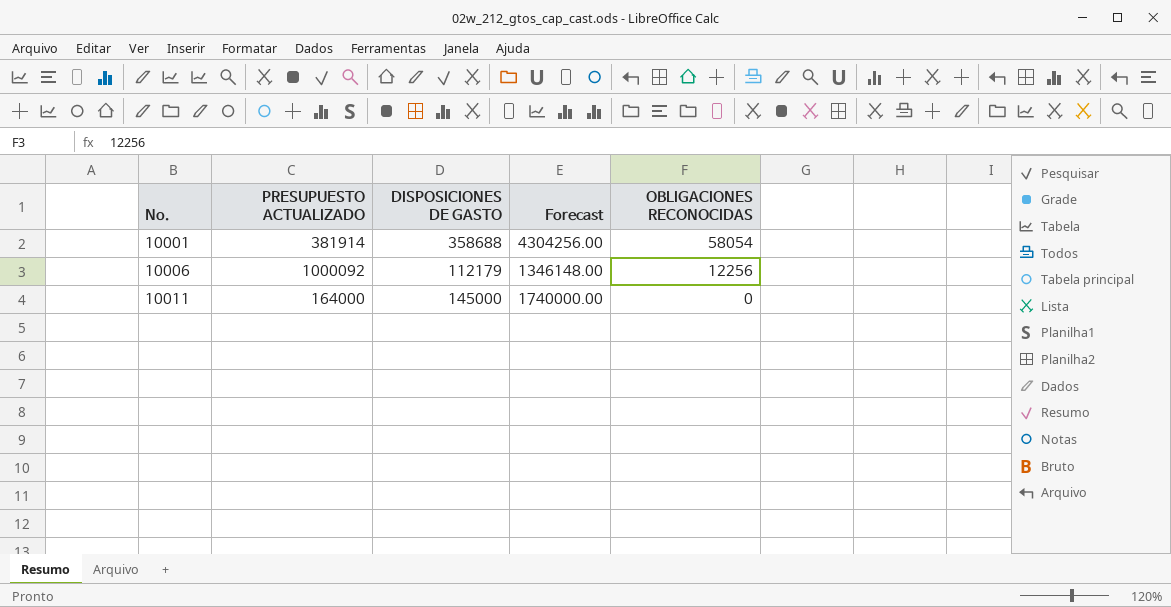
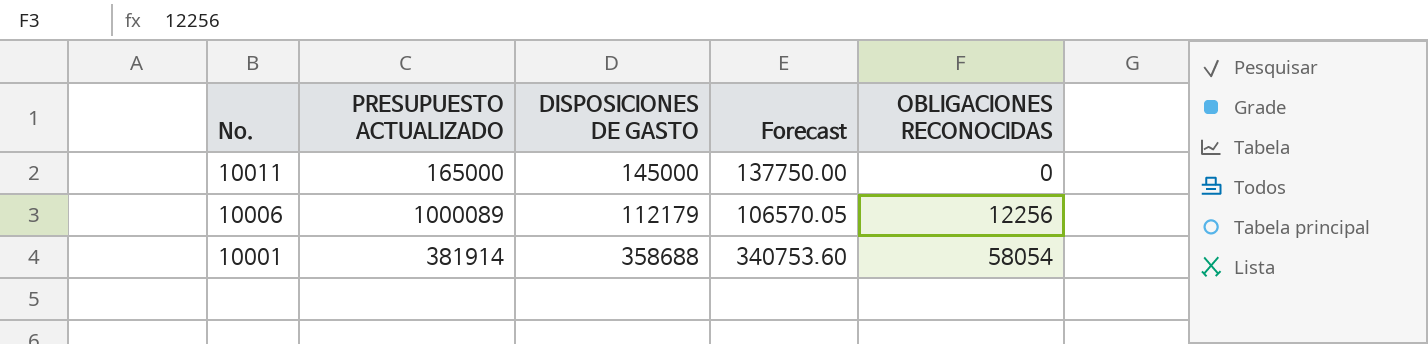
row order: No. ascending -> No. descending
column Forecast | formula: [DISPOSICIONES DE GASTO] * 12 -> [DISPOSICIONES DE GASTO] * 0.95
10011 | PRESUPUESTO ACTUALIZADO: 164000 -> 165000
10006 | PRESUPUESTO ACTUALIZADO: 1000092 -> 1000089

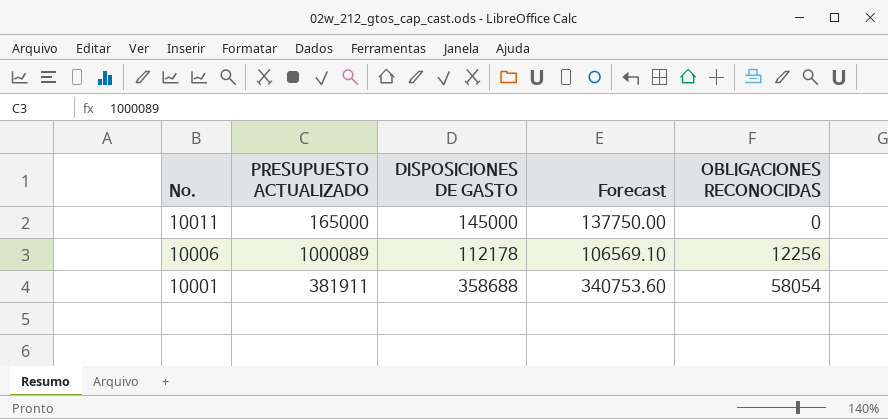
10006 | DISPOSICIONES DE GASTO: 112179 -> 112178
10006 | Forecast: 106570.05 -> 106569.10
10001 | PRESUPUESTO ACTUALIZADO: 381914 -> 381911

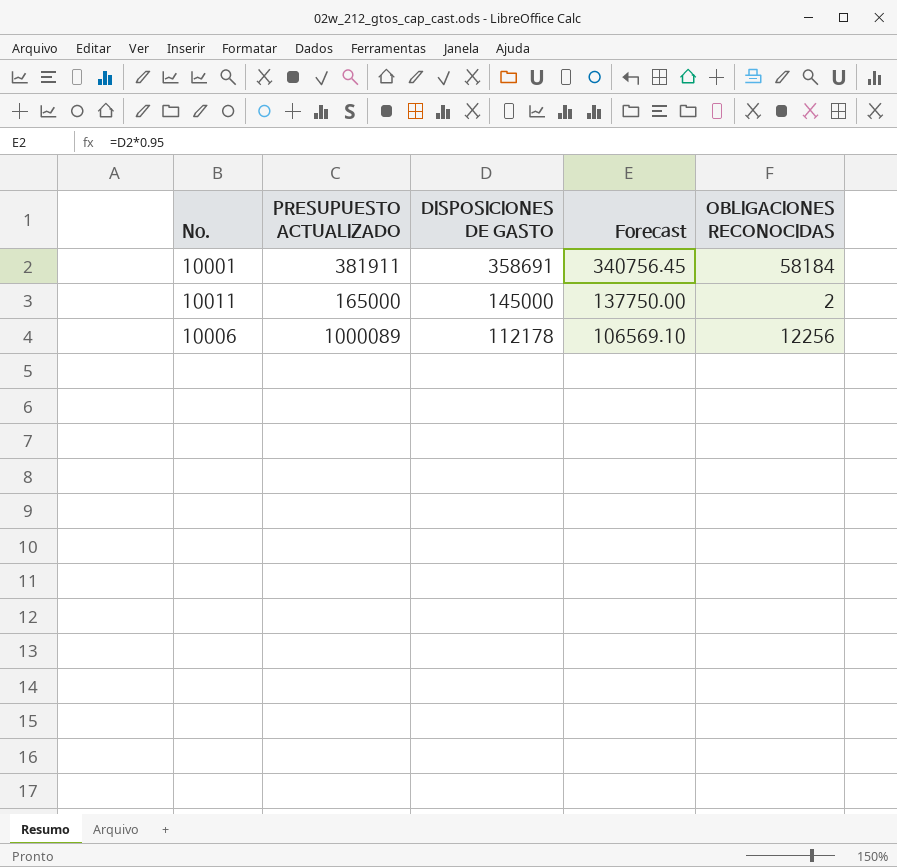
row order: No. descending -> DISPOSICIONES DE GASTO descending
10001 | DISPOSICIONES DE GASTO: 358688 -> 358691
10001 | Forecast: 340753.60 -> 340756.45
10001 | OBLIGACIONES RECONOCIDAS: 58054 -> 58184
10011 | OBLIGACIONES RECONOCIDAS: 0 -> 2

